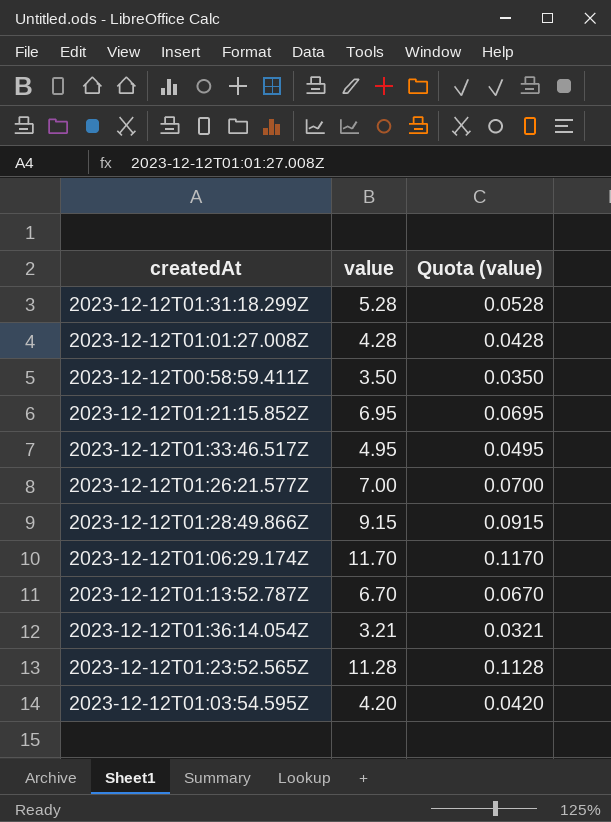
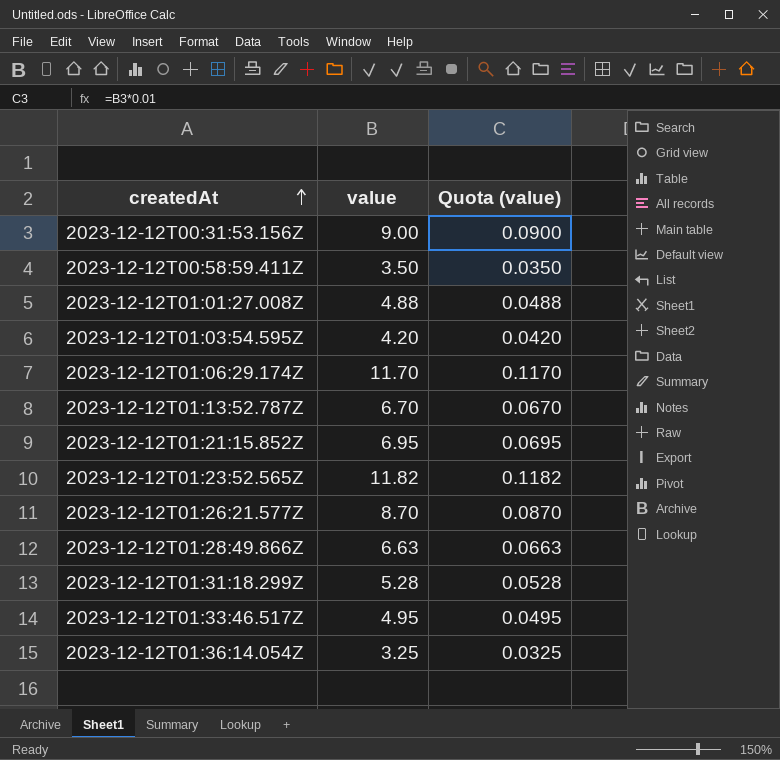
row order: none -> createdAt ascending
row 2023-12-12T00:31:53.156Z: none -> 9.00 | 0.0900
2023-12-12T01:01:27.008Z | value: 4.28 -> 4.88
2023-12-12T01:01:27.008Z | Quota (value): 0.0428 -> 0.0488
2023-12-12T01:23:52.565Z | value: 11.28 -> 11.82
2023-12-12T01:23:52.565Z | Quota (value): 0.1128 -> 0.1182
2023-12-12T01:26:21.577Z | value: 7.00 -> 8.70
2023-12-12T01:26:21.577Z | Quota (value): 0.0700 -> 0.0870
2023-12-12T01:28:49.866Z | value: 9.15 -> 6.63
2023-12-12T01:28:49.866Z | Quota (value): 0.0915 -> 0.0663
2023-12-12T01:36:14.054Z | value: 3.21 -> 3.25
2023-12-12T01:36:14.054Z | Quota (value): 0.0321 -> 0.0325

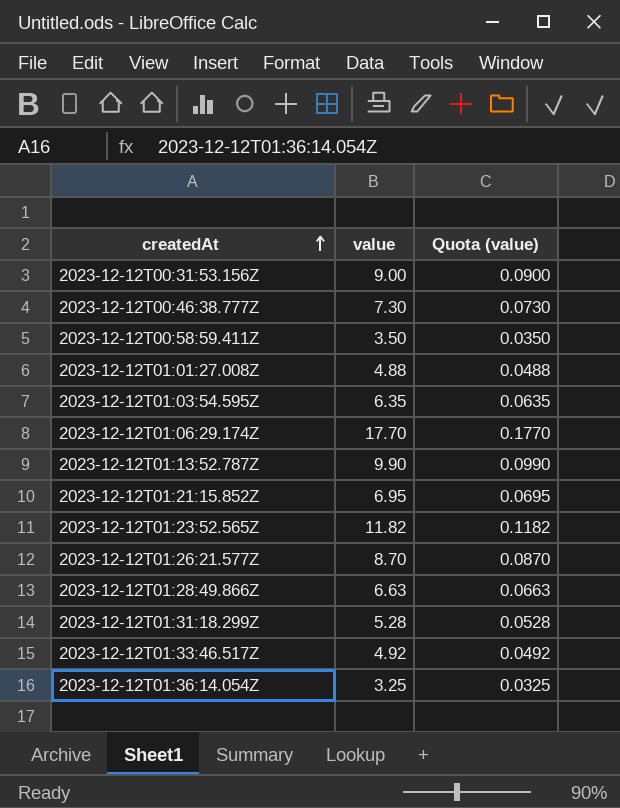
row 2023-12-12T00:46:38.777Z: none -> 7.30 | 0.0730
2023-12-12T01:03:54.595Z | value: 4.20 -> 6.35
2023-12-12T01:03:54.595Z | Quota (value): 0.0420 -> 0.0635
2023-12-12T01:06:29.174Z | value: 11.70 -> 17.70
2023-12-12T01:06:29.174Z | Quota (value): 0.1170 -> 0.1770
2023-12-12T01:13:52.787Z | value: 6.70 -> 9.90
2023-12-12T01:13:52.787Z | Quota (value): 0.0670 -> 0.0990
2023-12-12T01:33:46.517Z | value: 4.95 -> 4.92
2023-12-12T01:33:46.517Z | Quota (value): 0.0495 -> 0.0492

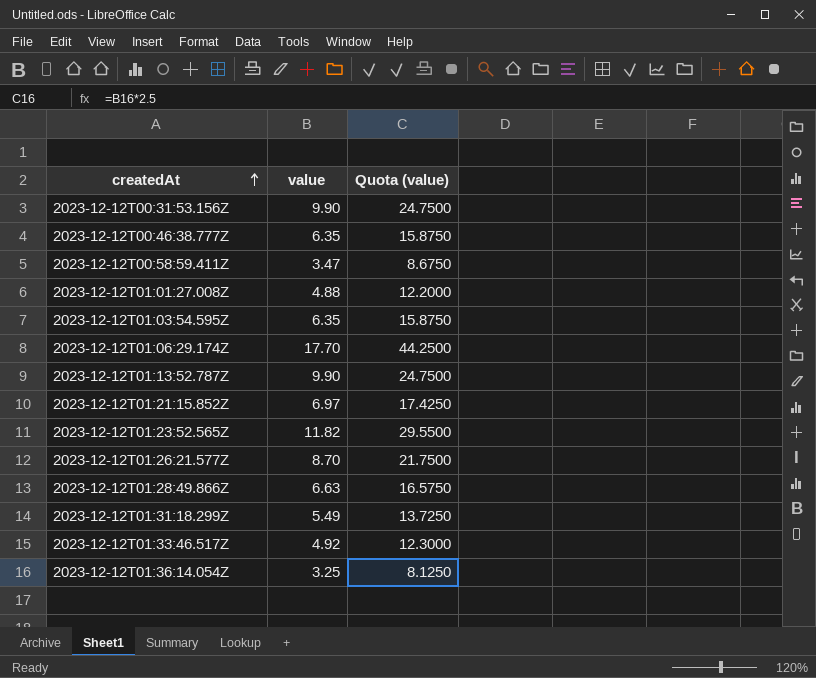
column Quota (value) | formula: [value] * 0.01 -> [value] * 2.5
2023-12-12T00:31:53.156Z | value: 9.00 -> 9.90
2023-12-12T00:46:38.777Z | value: 7.30 -> 6.35
2023-12-12T00:58:59.411Z | value: 3.50 -> 3.47
2023-12-12T01:21:15.852Z | value: 6.95 -> 6.97
2023-12-12T01:31:18.299Z | value: 5.28 -> 5.49

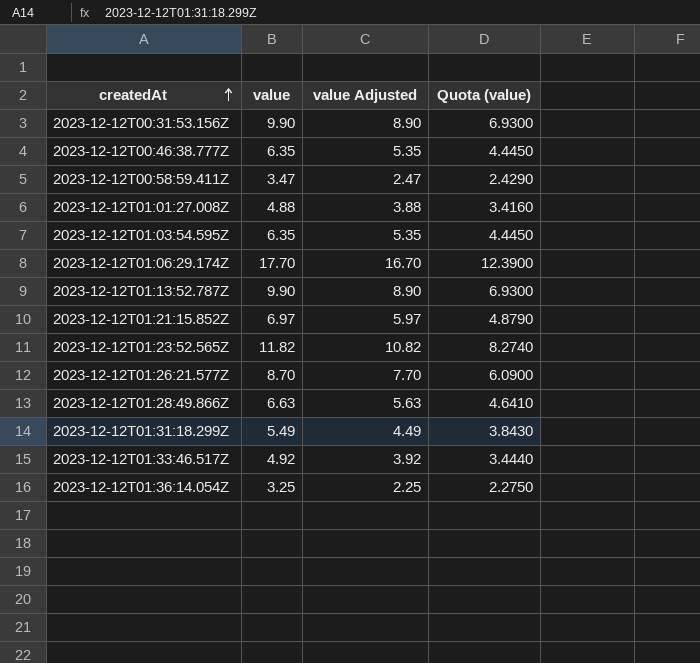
column value Adjusted | formula: none -> [value] - 1
column Quota (value) | formula: [value] * 2.5 -> [value] * 0.7

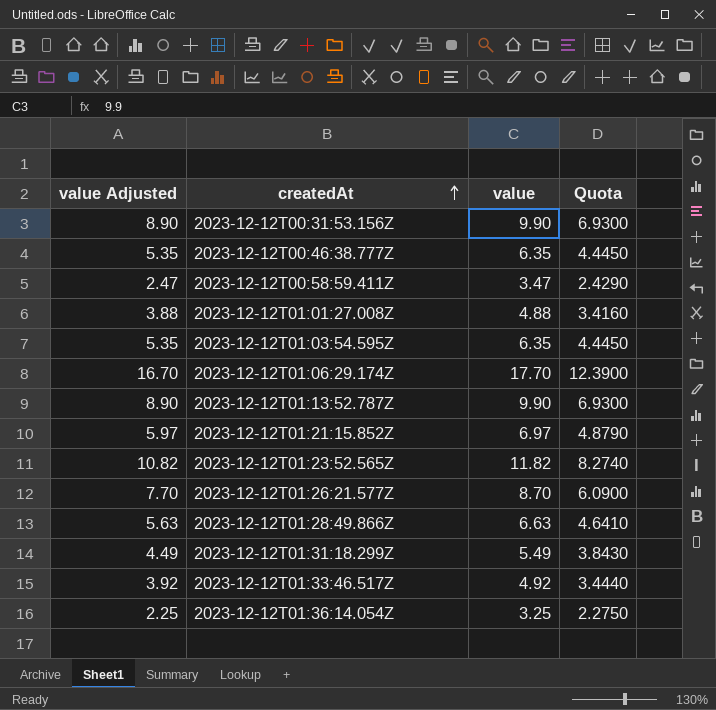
column value Adjusted | position: 3 -> 1
column name: Quota (value) -> Quota

